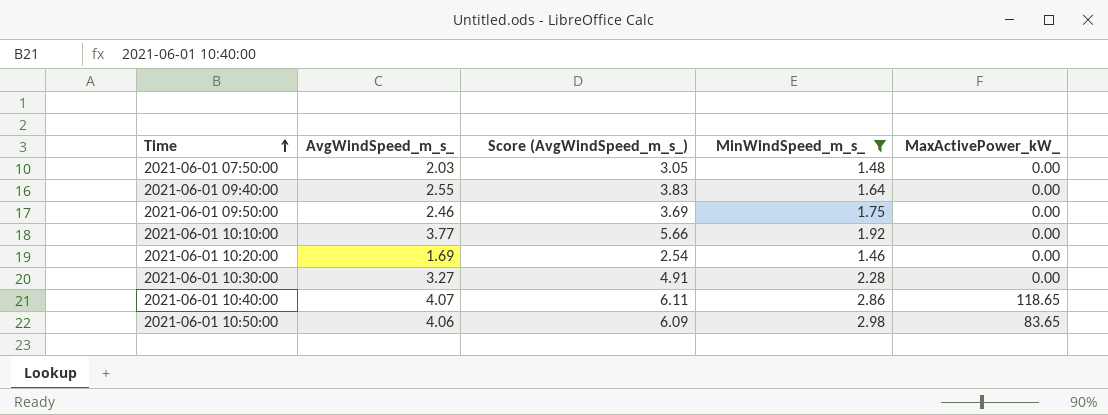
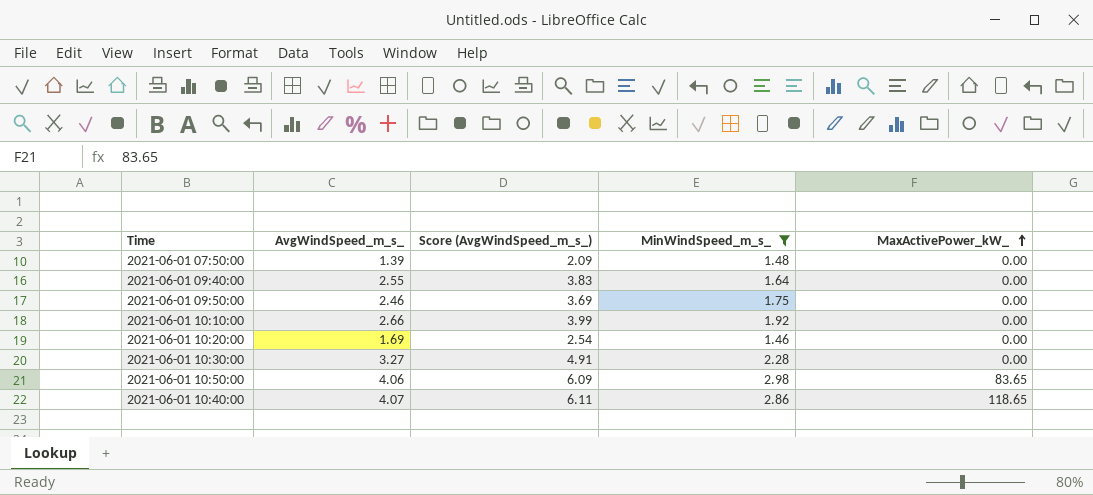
row order: Time ascending -> MaxActivePower_kW_ ascending
2021-06-01 07:50:00 | AvgWindSpeed_m_s_: 2.03 -> 1.39
2021-06-01 07:50:00 | Score (AvgWindSpeed_m_s_): 3.05 -> 2.09
2021-06-01 10:10:00 | AvgWindSpeed_m_s_: 3.77 -> 2.66
2021-06-01 10:10:00 | Score (AvgWindSpeed_m_s_): 5.66 -> 3.99

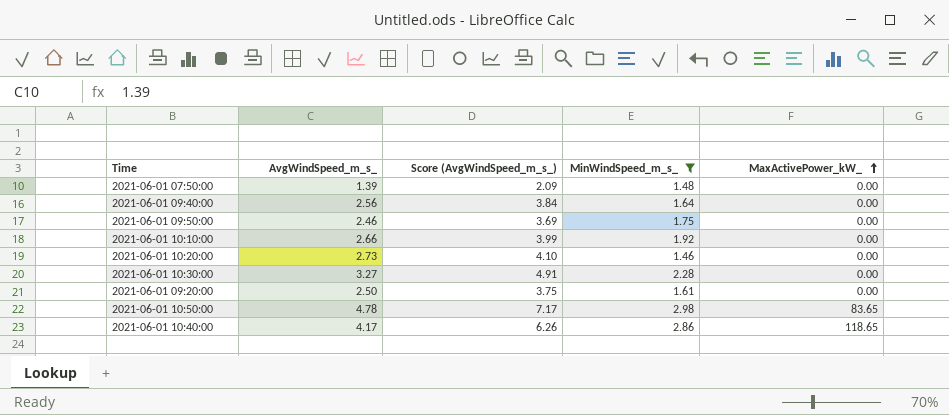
2021-06-01 09:40:00 | AvgWindSpeed_m_s_: 2.55 -> 2.56
2021-06-01 09:40:00 | Score (AvgWindSpeed_m_s_): 3.83 -> 3.84
2021-06-01 10:20:00 | AvgWindSpeed_m_s_: 1.69 -> 2.73
2021-06-01 10:20:00 | Score (AvgWindSpeed_m_s_): 2.54 -> 4.10
row 2021-06-01 09:20:00: none -> 2.50 | 3.75 | 1.61 | 0.00
2021-06-01 10:50:00 | AvgWindSpeed_m_s_: 4.06 -> 4.78
2021-06-01 10:50:00 | Score (AvgWindSpeed_m_s_): 6.09 -> 7.17
2021-06-01 10:40:00 | AvgWindSpeed_m_s_: 4.07 -> 4.17
2021-06-01 10:40:00 | Score (AvgWindSpeed_m_s_): 6.11 -> 6.26

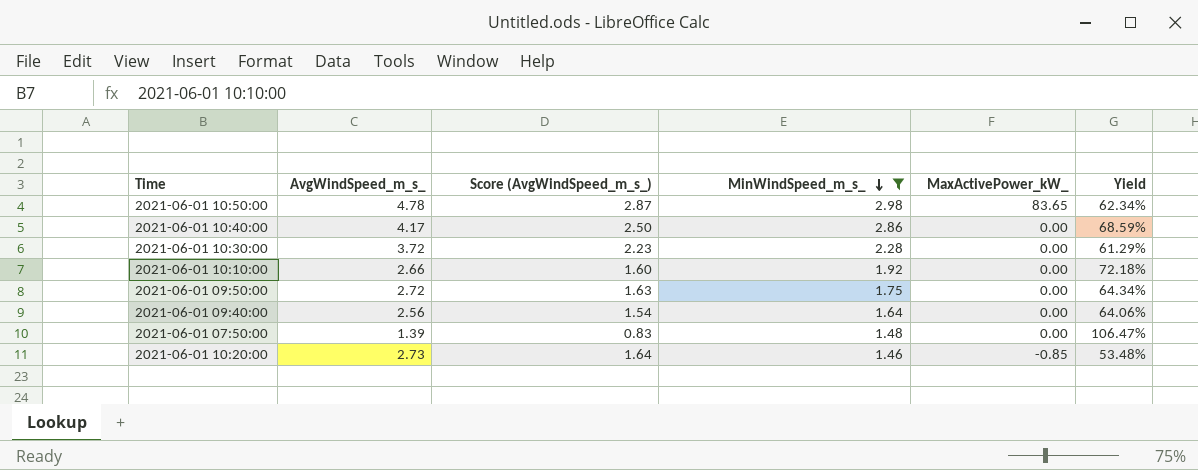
row order: MaxActivePower_kW_ ascending -> MinWindSpeed_m_s_ descending
column Score (AvgWindSpeed_m_s_) | formula: [AvgWindSpeed_m_s_] * 1.5 -> [AvgWindSpeed_m_s_] * 0.6
column Yield | formula: none -> [MinWindSpeed_m_s_] / [AvgWindSpeed_m_s_]
row 2021-06-01 09:20:00: 2.50 | 3.75 | 1.61 | 0.00 -> none
2021-06-01 10:40:00 | MaxActivePower_kW_: 118.65 -> 0.00
2021-06-01 10:30:00 | AvgWindSpeed_m_s_: 3.27 -> 3.72
2021-06-01 09:50:00 | AvgWindSpeed_m_s_: 2.46 -> 2.72
2021-06-01 10:20:00 | MaxActivePower_kW_: 0.00 -> -0.85

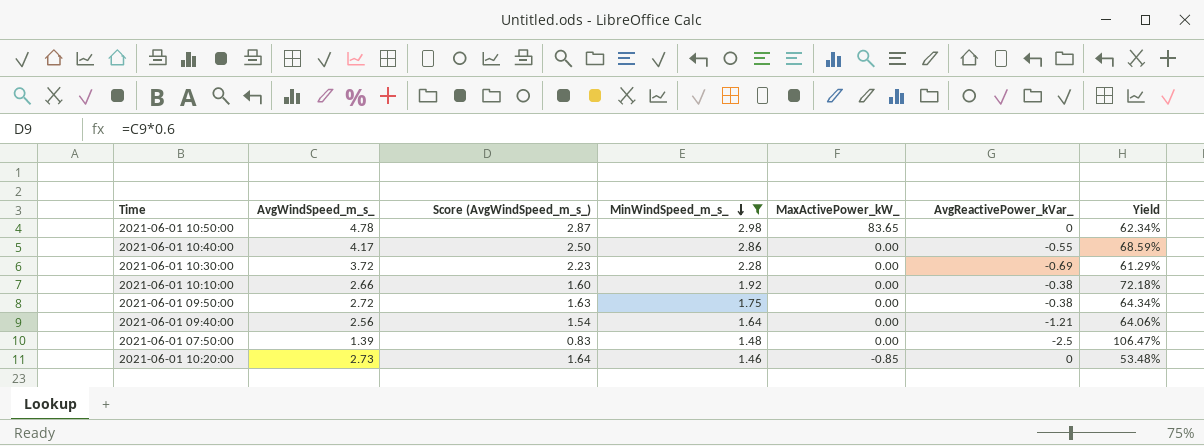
column AvgReactivePower_kVar_ | position: none -> 6

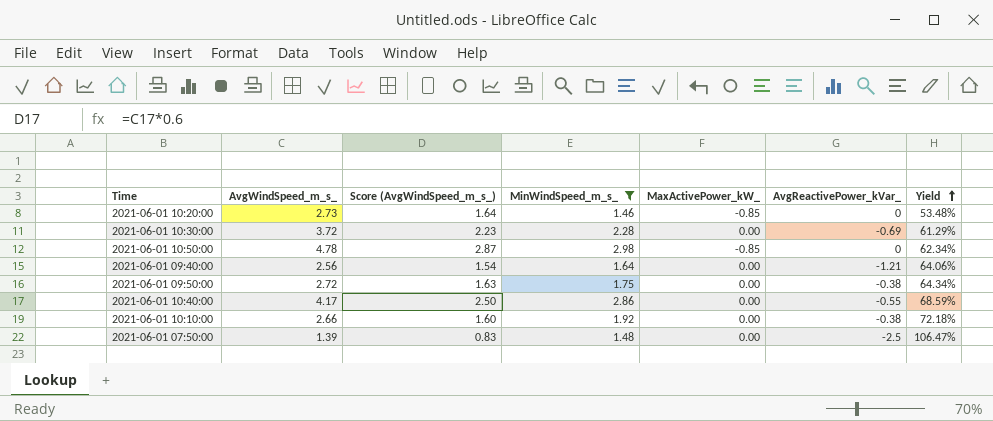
row order: MinWindSpeed_m_s_ descending -> Yield ascending
2021-06-01 10:50:00 | MaxActivePower_kW_: 83.65 -> -0.85

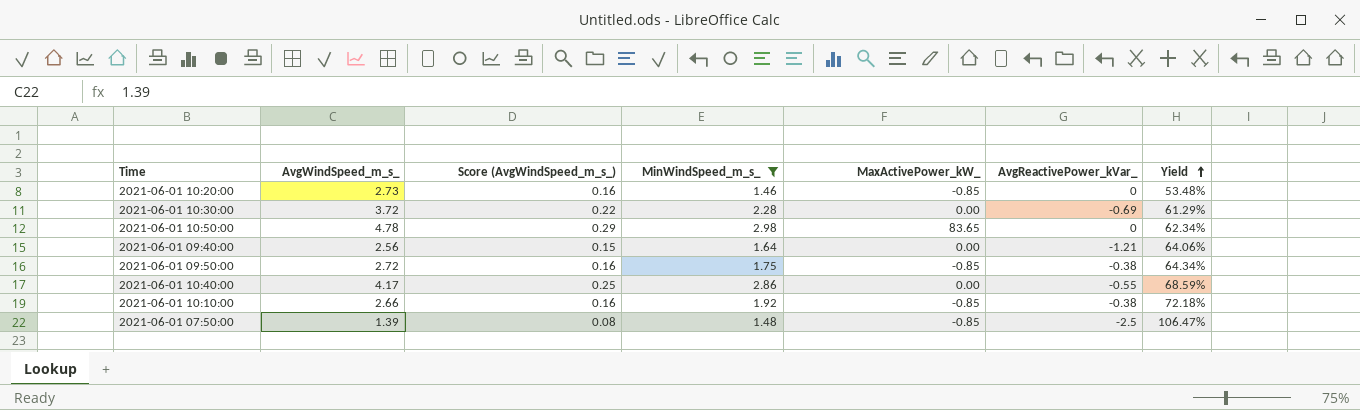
column Score (AvgWindSpeed_m_s_) | formula: [AvgWindSpeed_m_s_] * 0.6 -> [AvgWindSpeed_m_s_] * 0.06
2021-06-01 10:50:00 | MaxActivePower_kW_: -0.85 -> 83.65
2021-06-01 09:50:00 | MaxActivePower_kW_: 0.00 -> -0.85
2021-06-01 10:10:00 | MaxActivePower_kW_: 0.00 -> -0.85
2021-06-01 07:50:00 | MaxActivePower_kW_: 0.00 -> -0.85

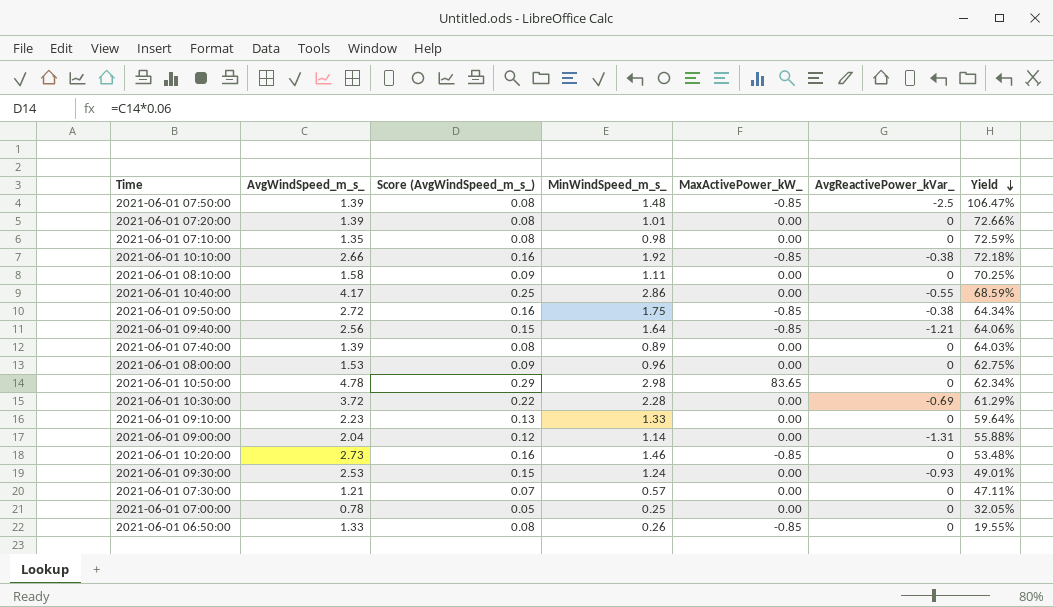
filter: MinWindSpeed_m_s_ >= 1.46 -> none
row order: Yield ascending -> Yield descending
2021-06-01 09:40:00 | MaxActivePower_kW_: 0.00 -> -0.85

